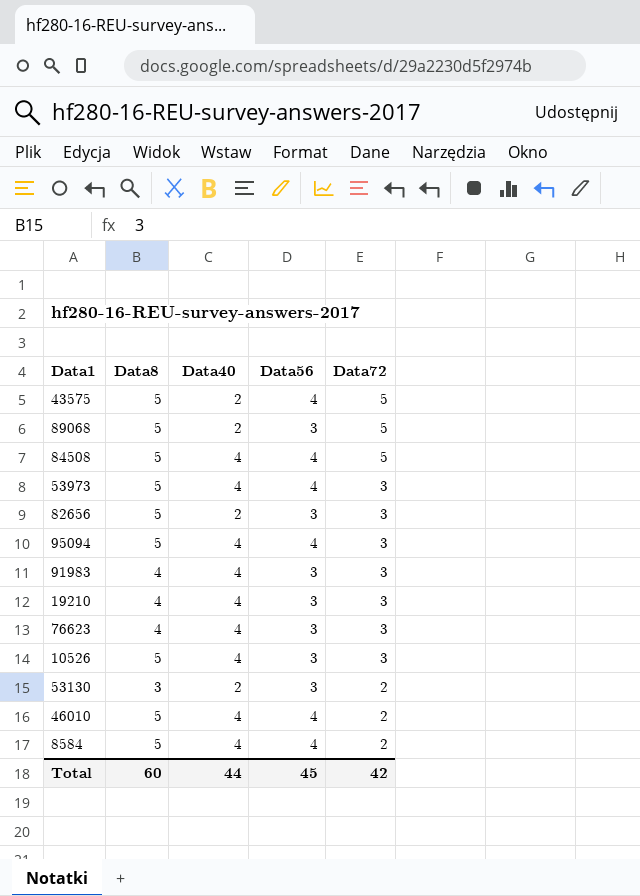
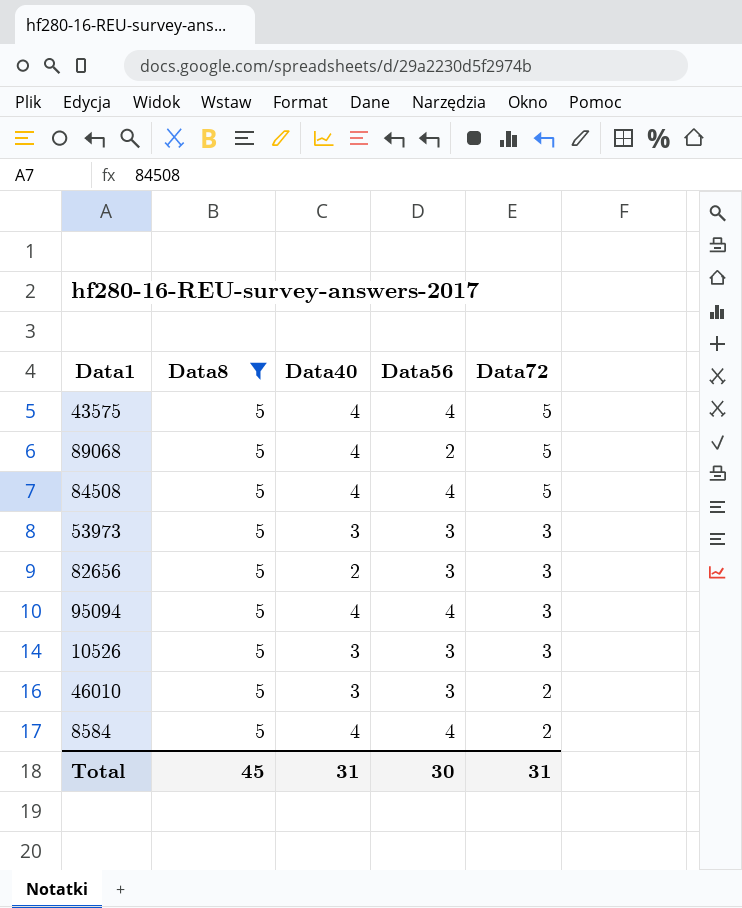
filter: none -> Data8 = 5
43575 | Data40: 2 -> 4
89068 | Data40: 2 -> 4
89068 | Data56: 3 -> 2
53973 | Data40: 4 -> 3
53973 | Data56: 4 -> 3
10526 | Data40: 4 -> 3
46010 | Data40: 4 -> 3
46010 | Data56: 4 -> 3
Total | Data8: 60 -> 45
Total | Data40: 44 -> 31
Total | Data56: 45 -> 30
Total | Data72: 42 -> 31

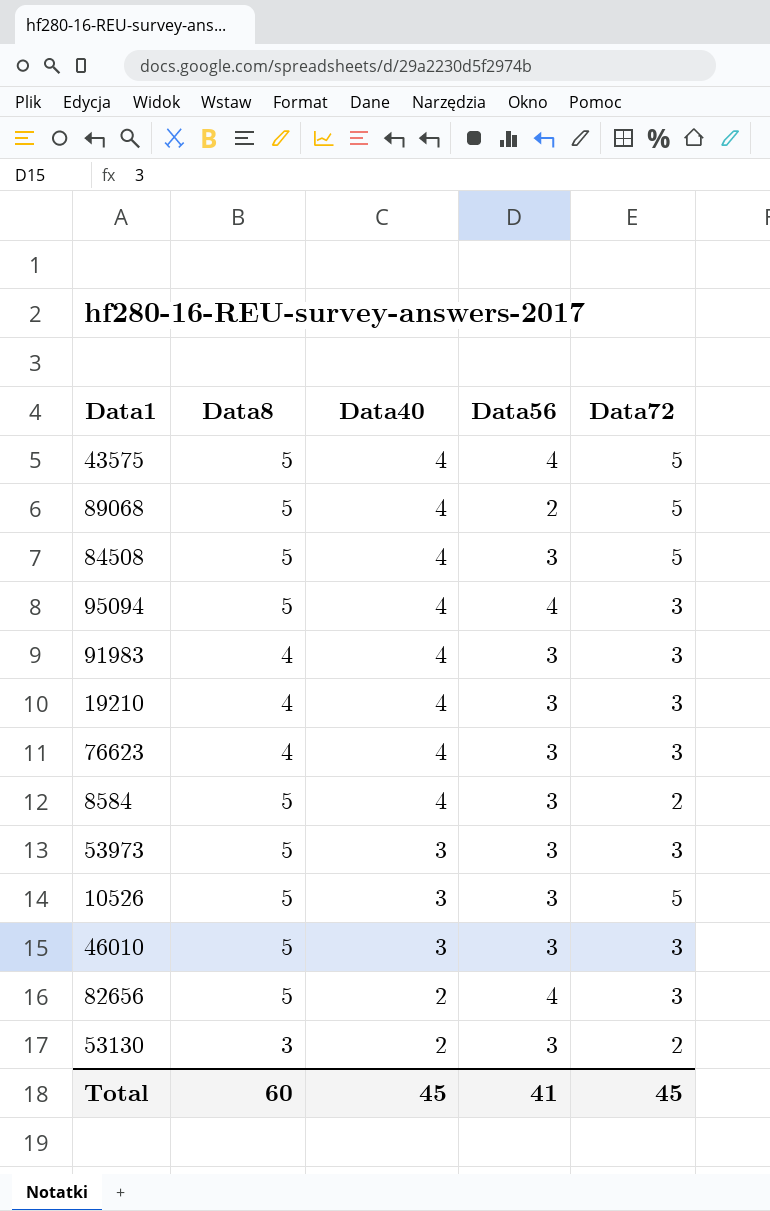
filter: Data8 = 5 -> none
row order: Data72 descending -> Data40 descending
84508 | Data56: 4 -> 3
8584 | Data56: 4 -> 3
10526 | Data72: 3 -> 5
46010 | Data72: 2 -> 3
82656 | Data56: 3 -> 4
Total | Data8: 45 -> 60
Total | Data40: 31 -> 45
Total | Data56: 30 -> 41
Total | Data72: 31 -> 45

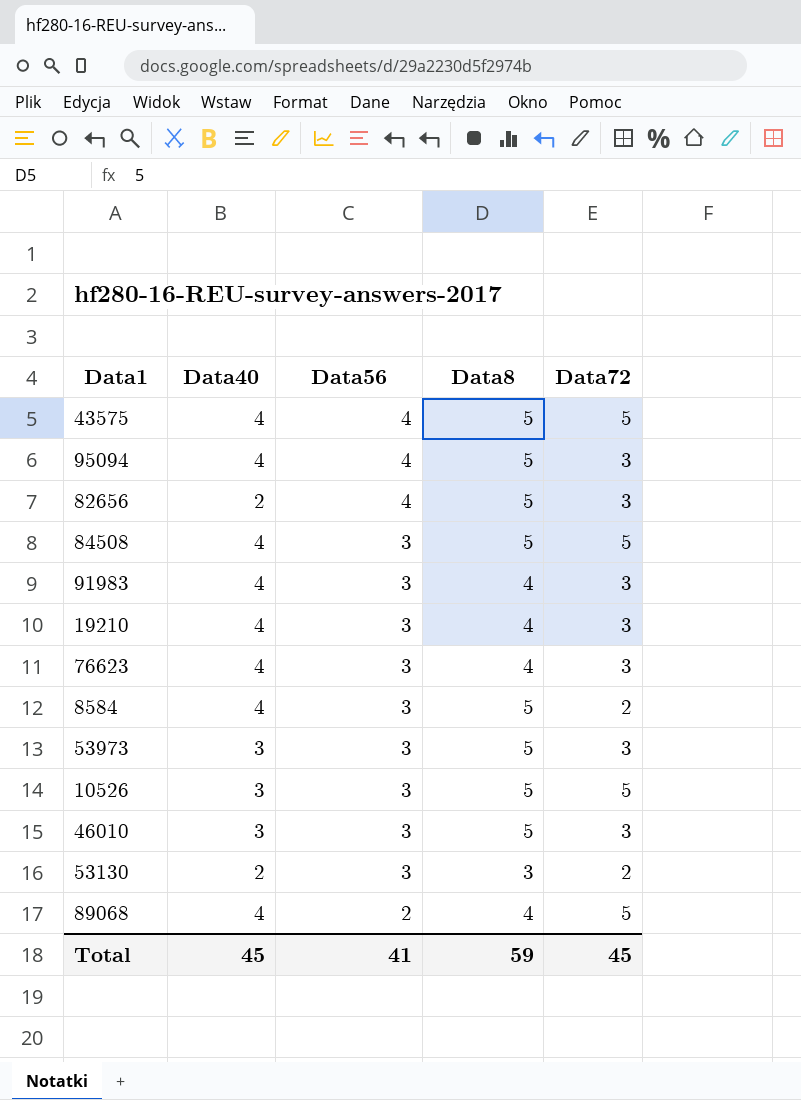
row order: Data40 descending -> Data56 descending
column Data8 | position: 2 -> 4
89068 | Data8: 5 -> 4
Total | Data8: 60 -> 59

